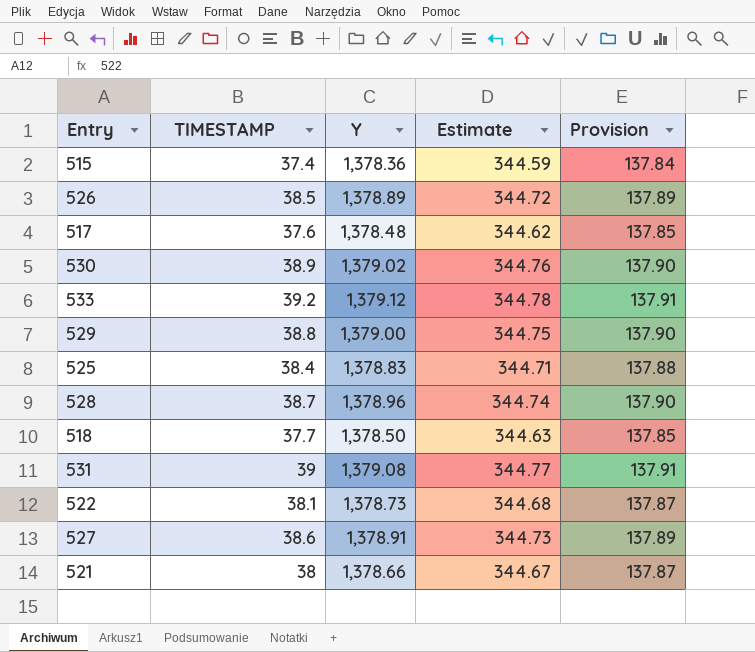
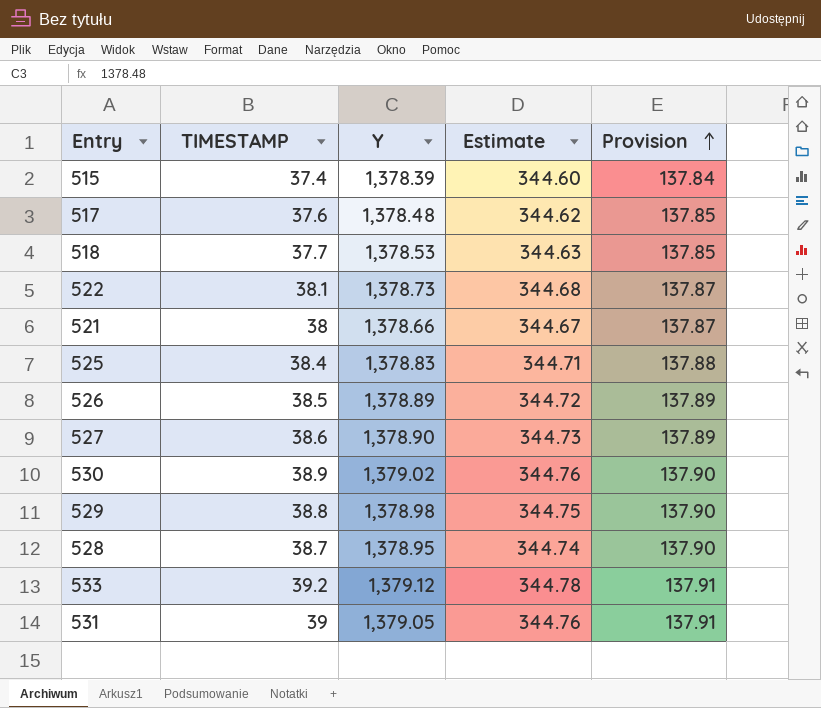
row order: none -> Provision ascending
515 | Y: 1,378.36 -> 1,378.39
515 | Estimate: 344.59 -> 344.60
518 | Y: 1,378.50 -> 1,378.53
527 | Y: 1,378.91 -> 1,378.90
529 | Y: 1,379.00 -> 1,378.98
528 | Y: 1,378.96 -> 1,378.95
531 | Y: 1,379.08 -> 1,379.05
531 | Estimate: 344.77 -> 344.76

